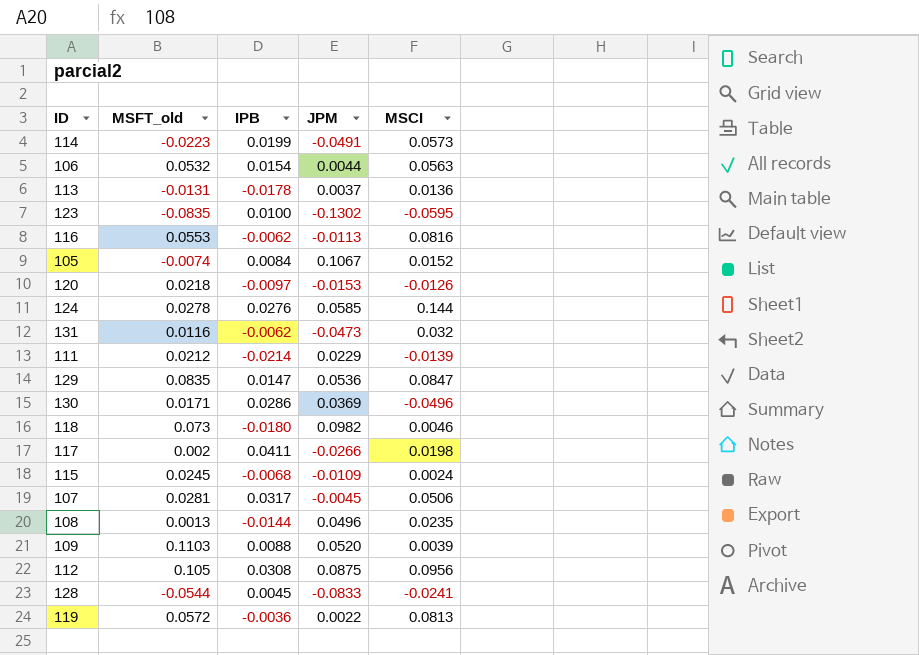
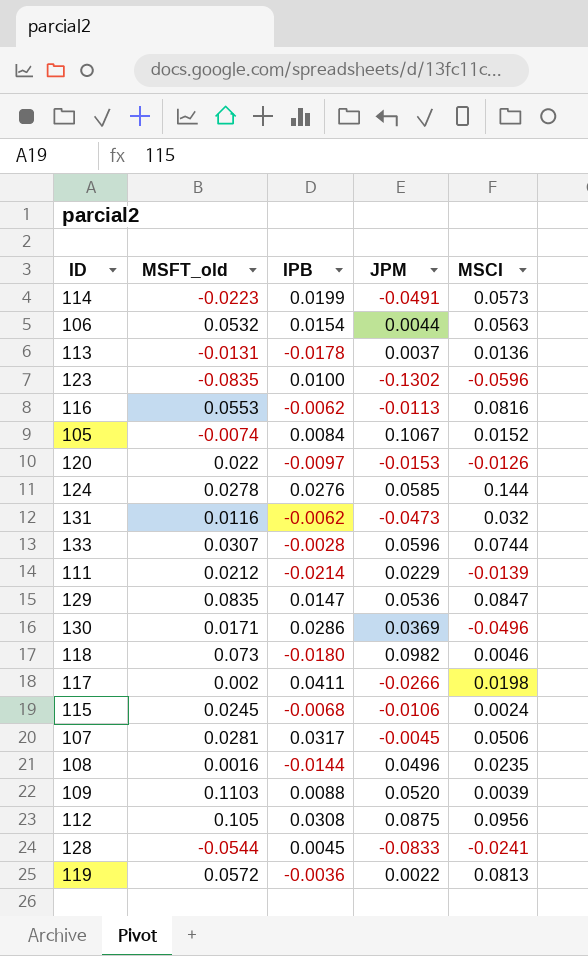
123 | MSCI: -0.0595 -> -0.0596
120 | MSFT_old: 0.0218 -> 0.022
row 133: none -> 0.0307 | -0.0028 | 0.0596 | 0.0744
115 | JPM: -0.0109 -> -0.0106
108 | MSFT_old: 0.0013 -> 0.0016

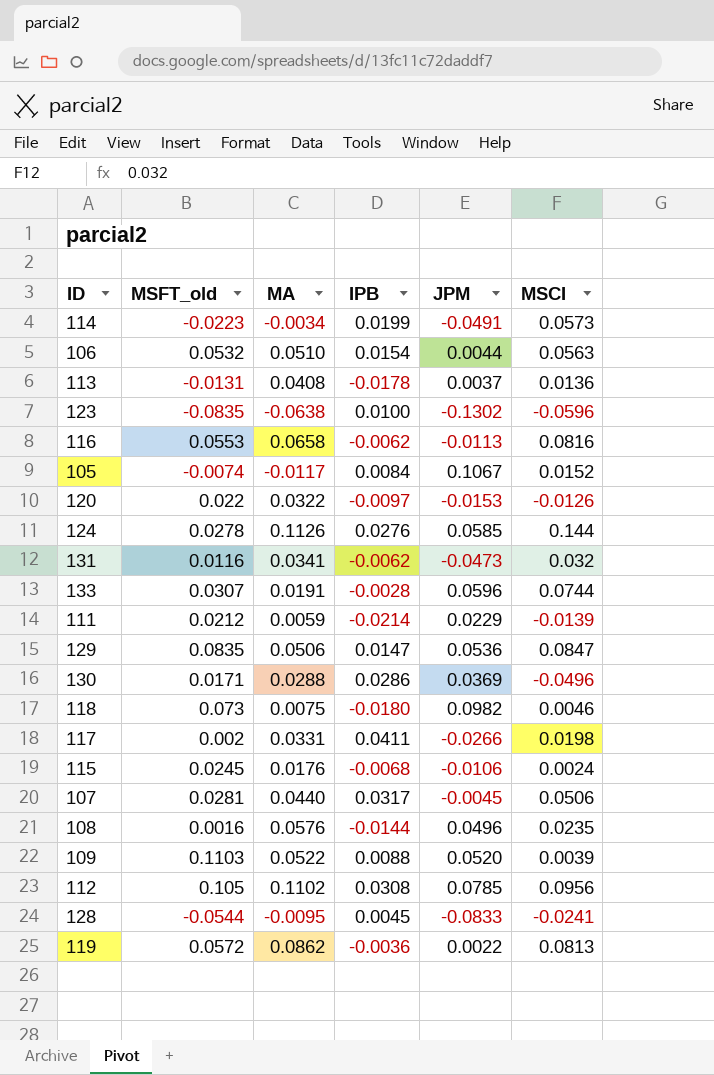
column MA | position: none -> 3
112 | JPM: 0.0875 -> 0.0785

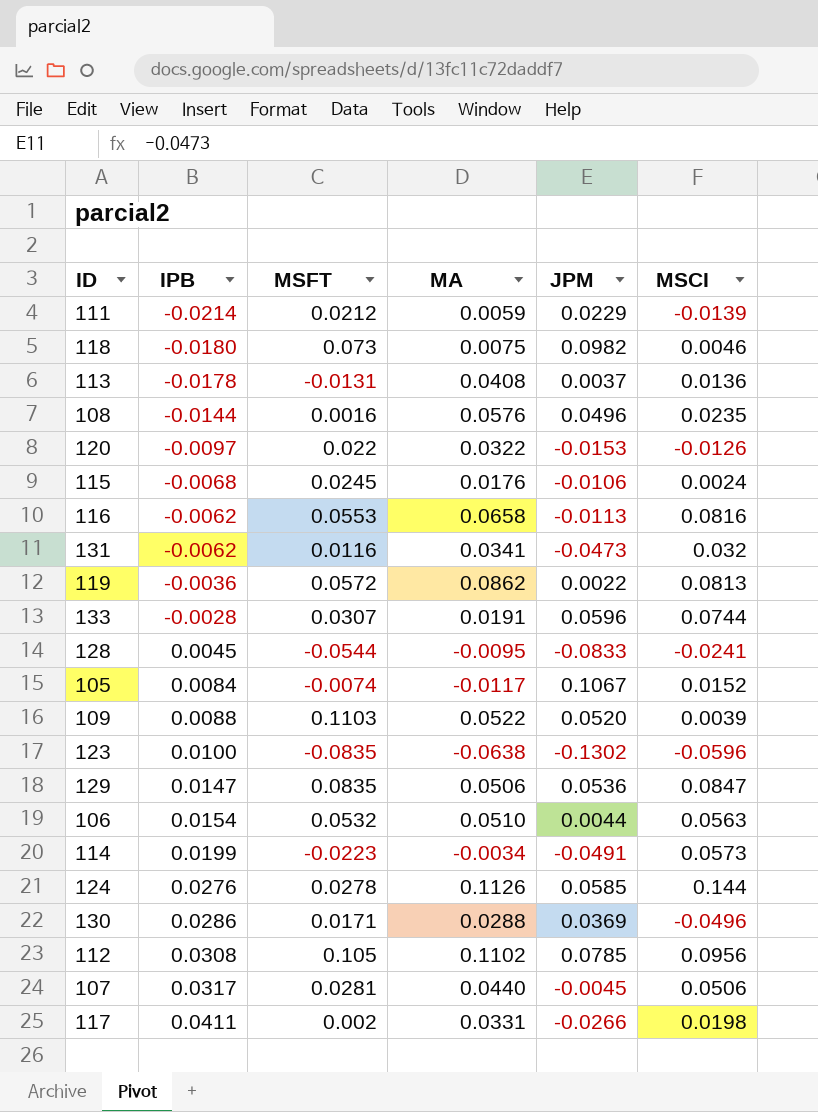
row order: none -> IPB ascending
column IPB | position: 4 -> 2
column name: MSFT_old -> MSFT

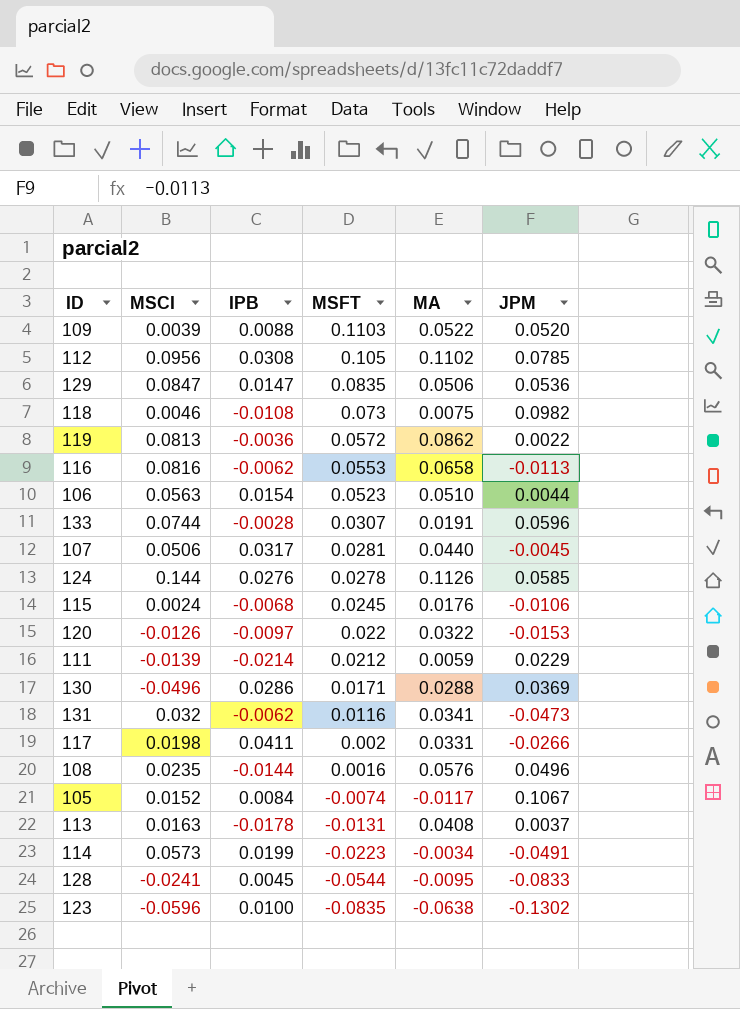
row order: IPB ascending -> MSFT descending
column MSCI | position: 6 -> 2
118 | IPB: -0.0180 -> -0.0108
106 | MSFT: 0.0532 -> 0.0523
113 | MSCI: 0.0136 -> 0.0163

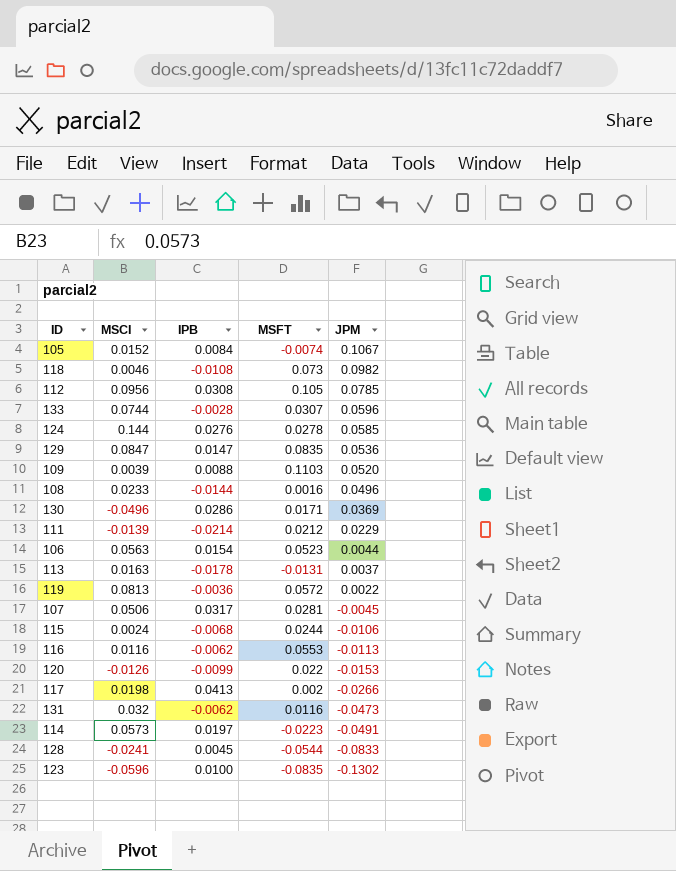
row order: MSFT descending -> JPM descending
column MA | position: 5 -> none
108 | MSCI: 0.0235 -> 0.0233
115 | MSFT: 0.0245 -> 0.0244
116 | MSCI: 0.0816 -> 0.0116
120 | IPB: -0.0097 -> -0.0099
117 | IPB: 0.0411 -> 0.0413
114 | IPB: 0.0199 -> 0.0197

